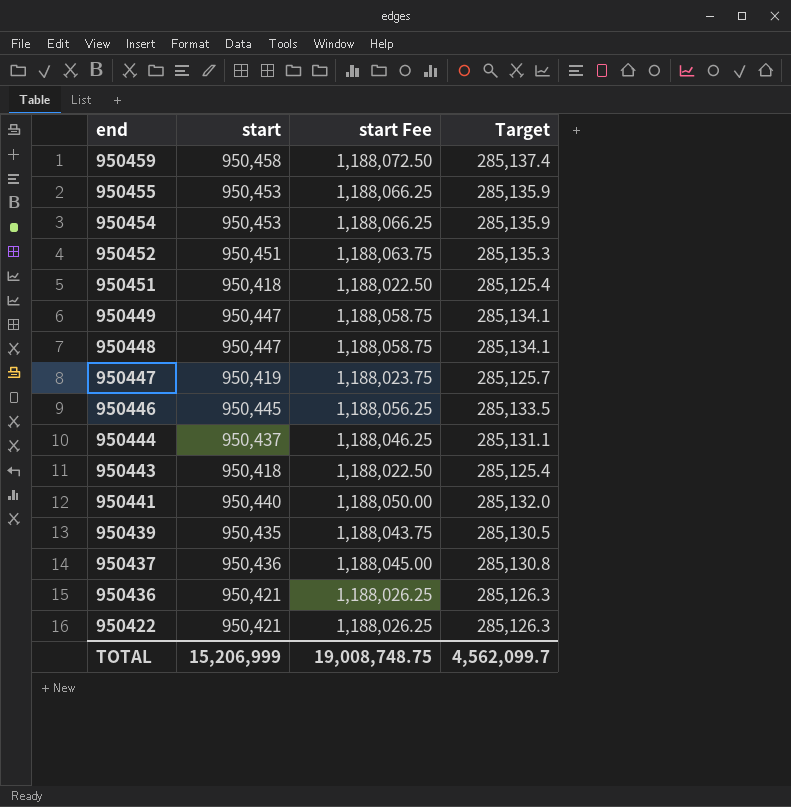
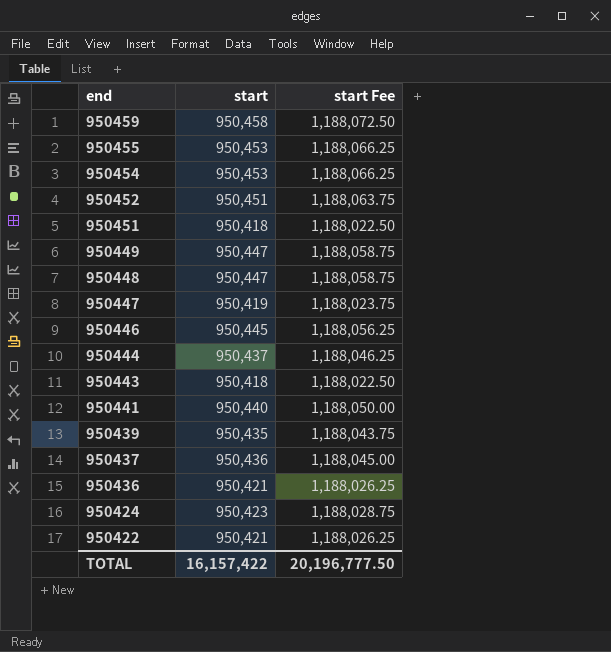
column Target | formula: [start] * 0.3 -> none
row 950424: none -> 950,423 | 1,188,028.75
TOTAL | start: 15,206,999 -> 16,157,422
TOTAL | start Fee: 19,008,748.75 -> 20,196,777.50

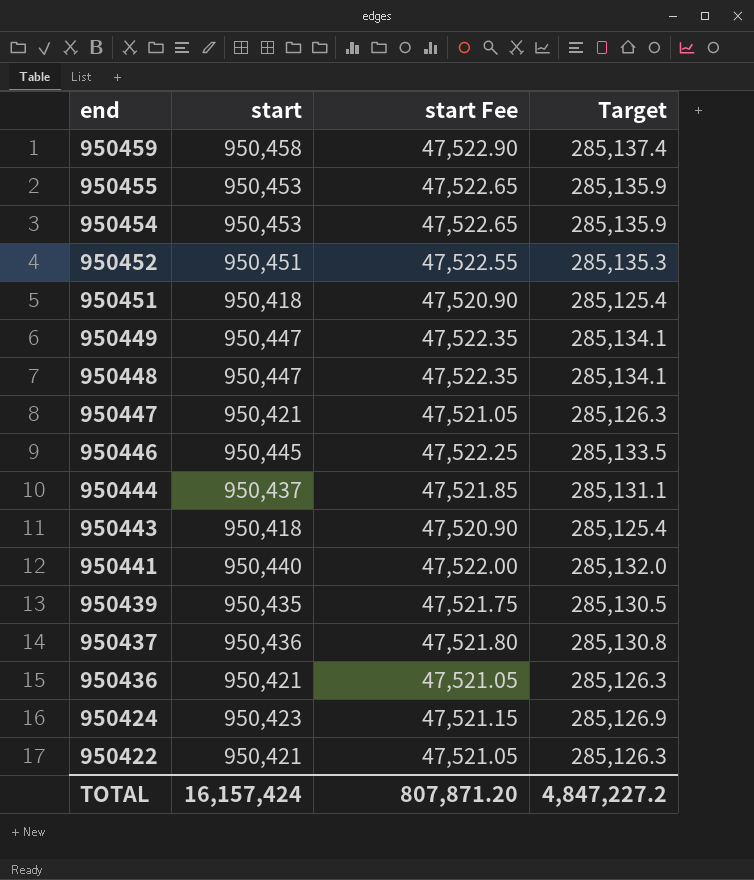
column start Fee | formula: [start] * 1.25 -> [start] * 0.05
column Target | formula: none -> [start] * 0.3
950447 | start: 950,419 -> 950,421
TOTAL | start: 16,157,422 -> 16,157,424
TOTAL | start Fee: 20,196,777.50 -> 807,871.20

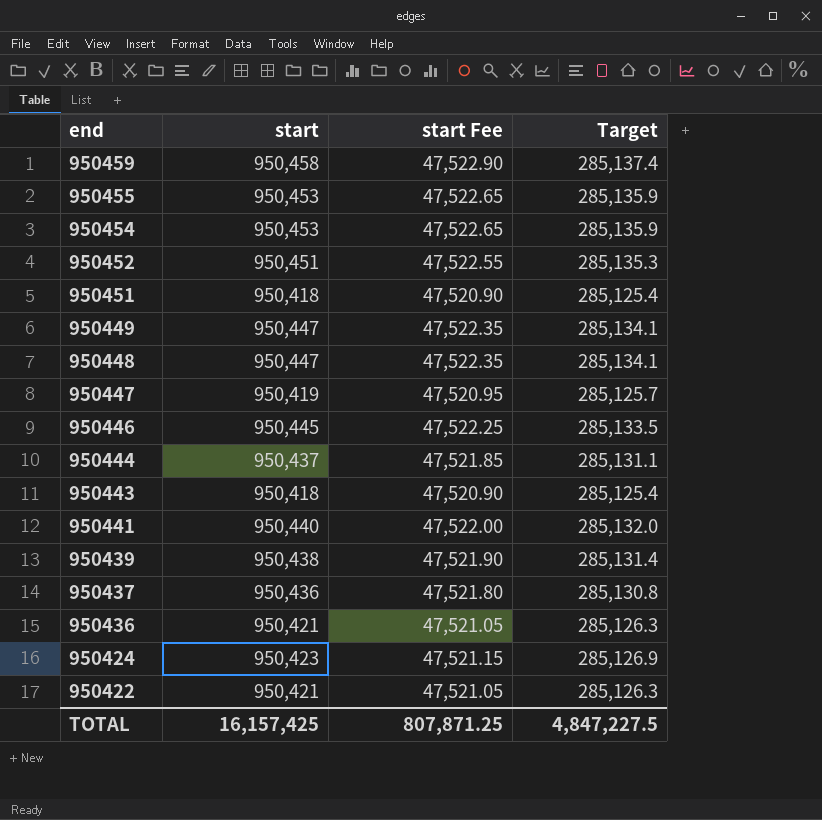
950447 | start: 950,421 -> 950,419
950447 | start Fee: 47,521.05 -> 47,520.95
950447 | Target: 285,126.3 -> 285,125.7
950439 | start: 950,435 -> 950,438
950439 | start Fee: 47,521.75 -> 47,521.90
950439 | Target: 285,130.5 -> 285,131.4
TOTAL | start: 16,157,424 -> 16,157,425
TOTAL | start Fee: 807,871.20 -> 807,871.25
TOTAL | Target: 4,847,227.2 -> 4,847,227.5

